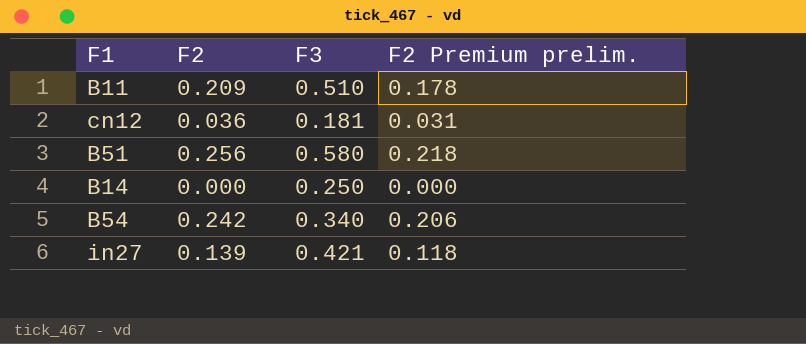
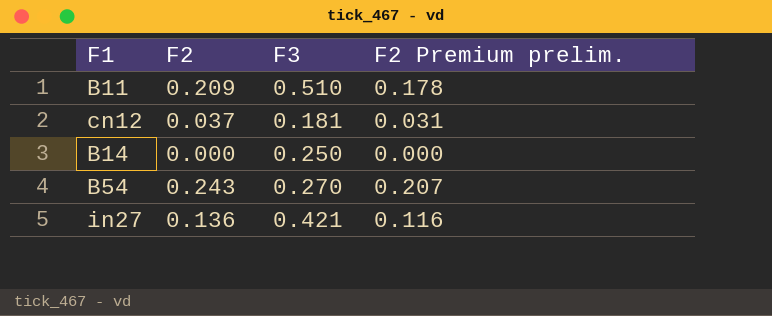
row B51: 0.256 | 0.580 | 0.218 -> none
cn12 | F2: 0.036 -> 0.037
B54 | F2: 0.242 -> 0.243
B54 | F3: 0.340 -> 0.270
B54 | F2 Premium prelim.: 0.206 -> 0.207
in27 | F2: 0.139 -> 0.136
in27 | F2 Premium prelim.: 0.118 -> 0.116

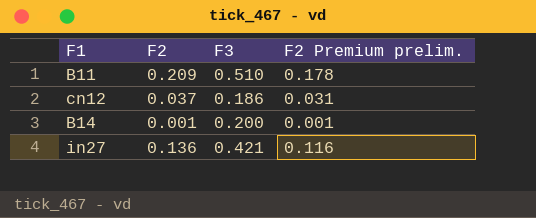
row B54: 0.243 | 0.270 | 0.207 -> none
cn12 | F3: 0.181 -> 0.186
B14 | F2: 0.000 -> 0.001
B14 | F3: 0.250 -> 0.200
B14 | F2 Premium prelim.: 0.000 -> 0.001

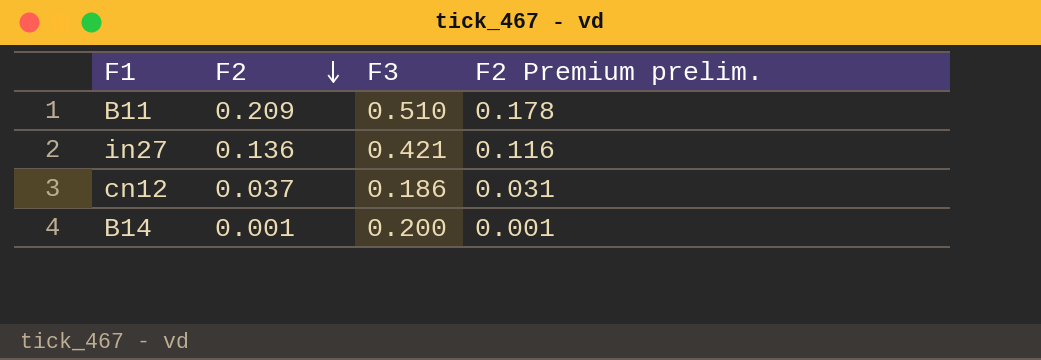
row order: none -> F2 descending

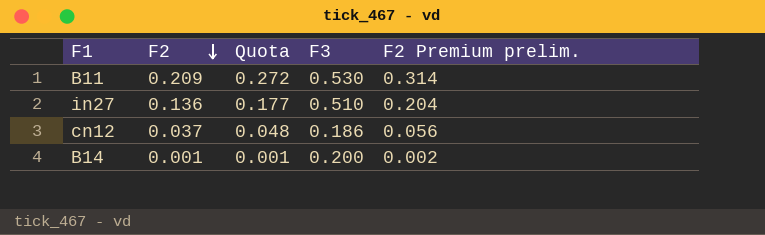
column Quota | formula: none -> [F2] * 1.3
column F2 Premium prelim. | formula: [F2] * 0.85 -> [F2] * 1.5
B11 | F3: 0.510 -> 0.530
in27 | F3: 0.421 -> 0.510

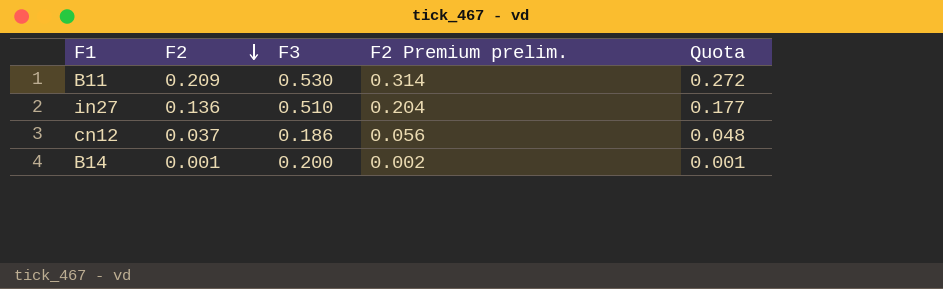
column Quota | position: 3 -> 5

